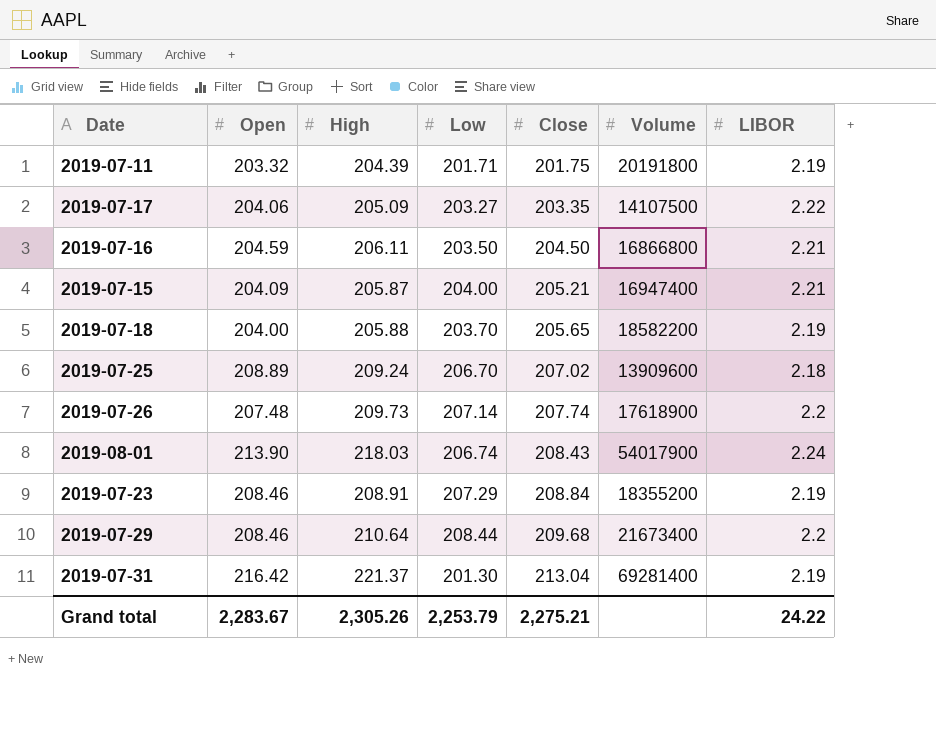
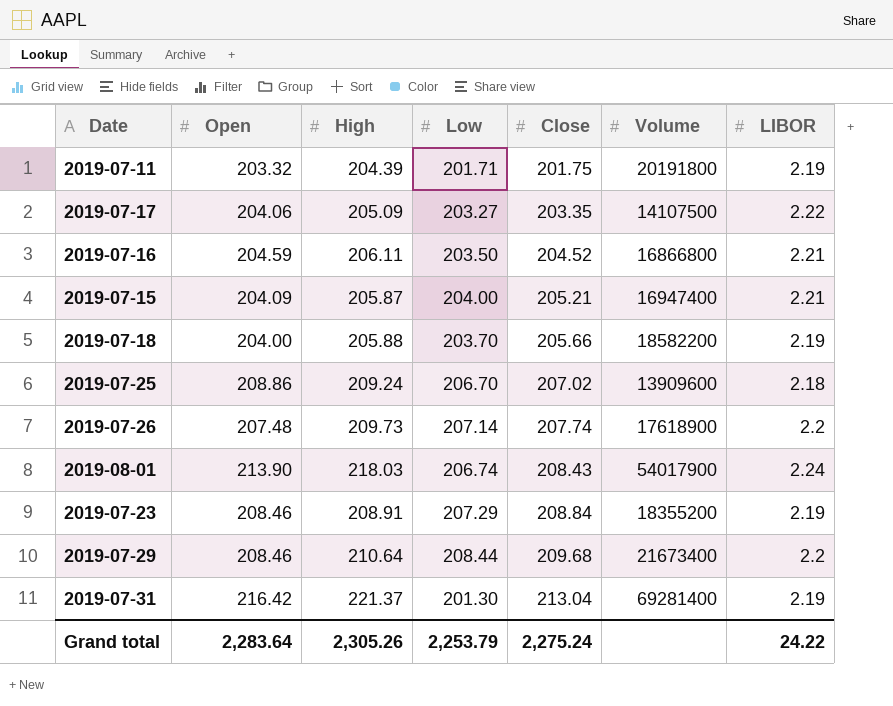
2019-07-16 | Close: 204.50 -> 204.52
2019-07-18 | Close: 205.65 -> 205.66
2019-07-25 | Open: 208.89 -> 208.86
Grand total | Open: 2,283.67 -> 2,283.64
Grand total | Close: 2,275.21 -> 2,275.24

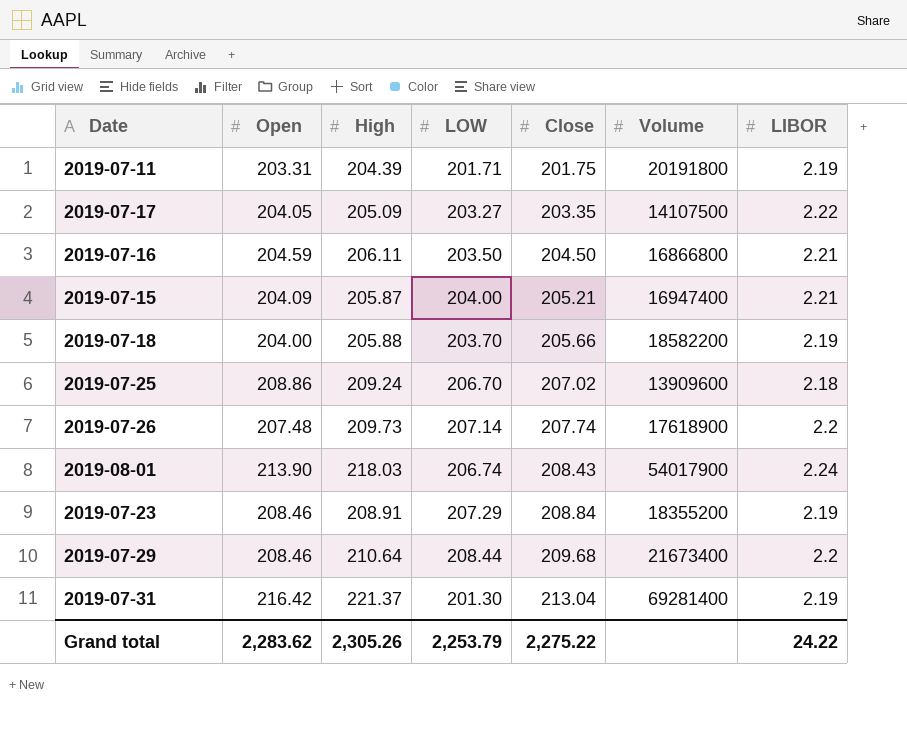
column name: Low -> LOW
2019-07-11 | Open: 203.32 -> 203.31
2019-07-17 | Open: 204.06 -> 204.05
2019-07-16 | Close: 204.52 -> 204.50
Grand total | Open: 2,283.64 -> 2,283.62
Grand total | Close: 2,275.24 -> 2,275.22

